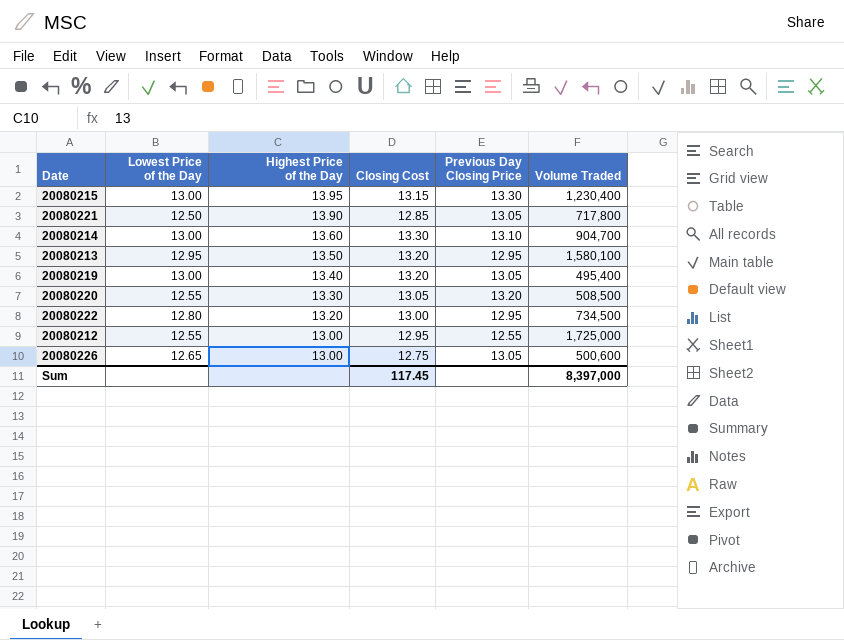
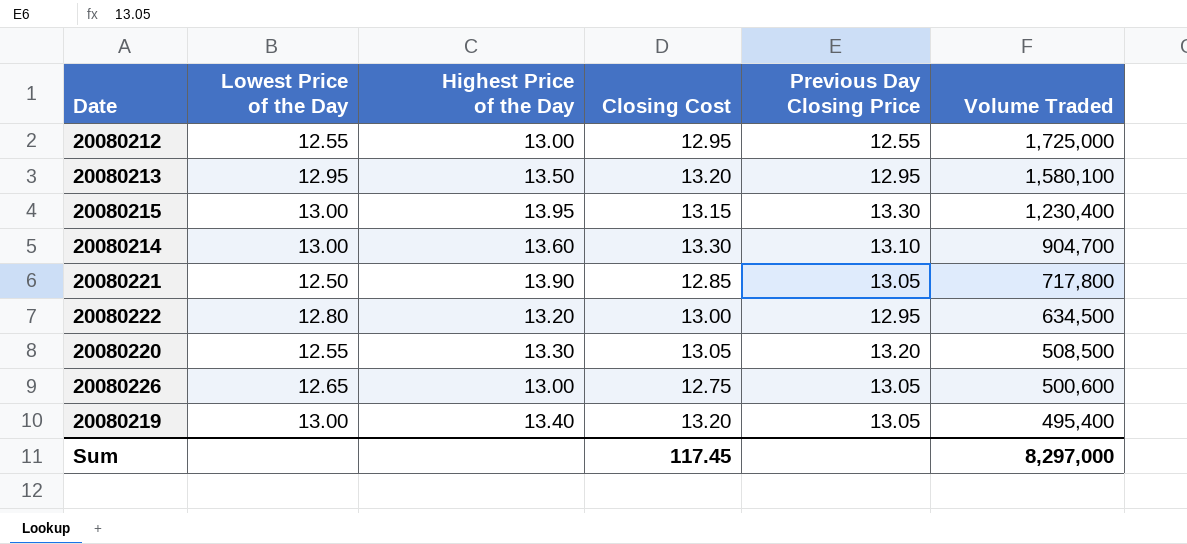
row order: Highest Price of the Day descending -> Volume Traded descending
20080222 | Volume Traded: 734,500 -> 634,500
Sum | Volume Traded: 8,397,000 -> 8,297,000

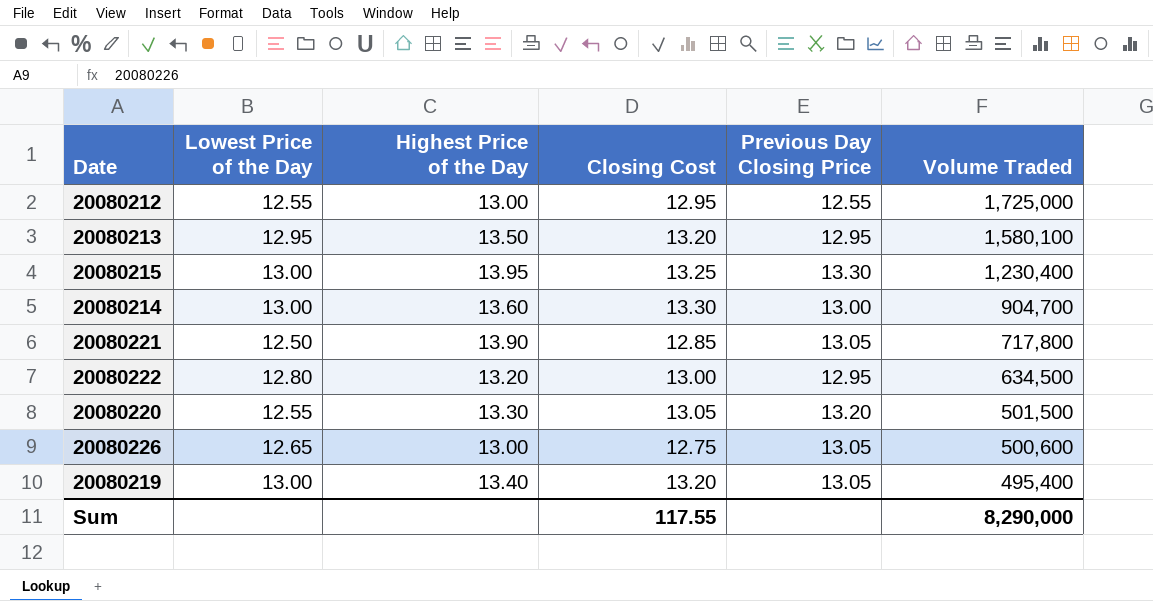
20080215 | Closing Cost: 13.15 -> 13.25
20080214 | Previous Day Closing Price: 13.10 -> 13.00
20080220 | Volume Traded: 508,500 -> 501,500
Sum | Closing Cost: 117.45 -> 117.55
Sum | Volume Traded: 8,297,000 -> 8,290,000

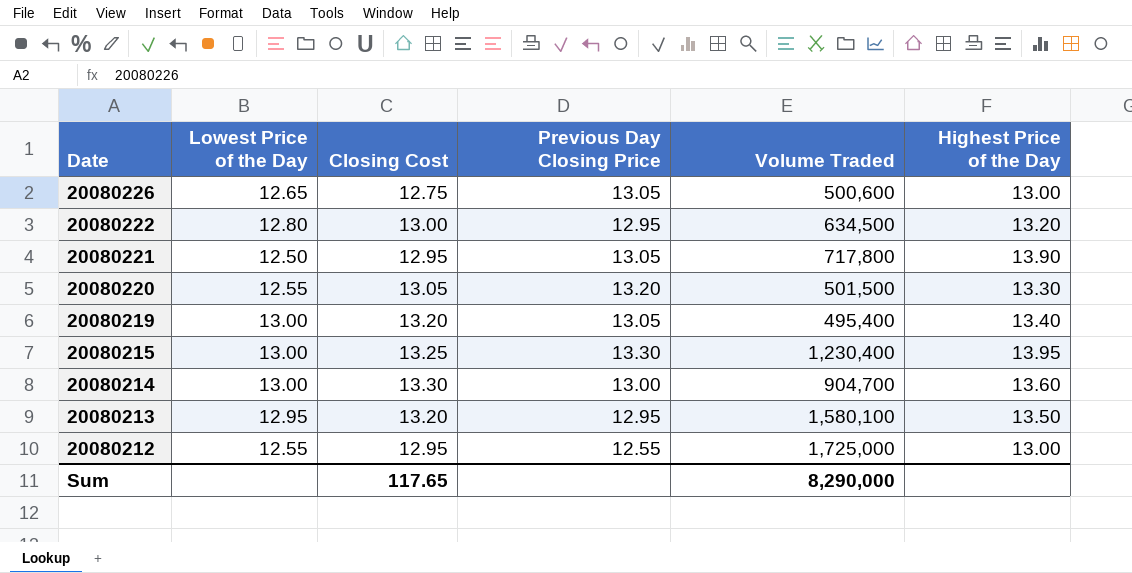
row order: Volume Traded descending -> Date descending
column Highest Price of the Day | position: 3 -> 6
20080221 | Closing Cost: 12.85 -> 12.95
Sum | Closing Cost: 117.55 -> 117.65

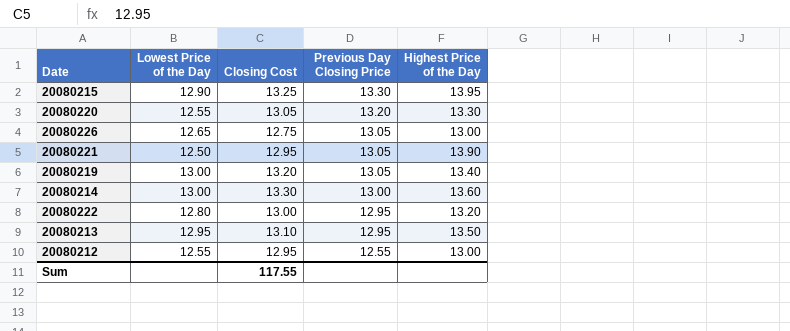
row order: Date descending -> Previous Day Closing Price descending
column Volume Traded | position: 5 -> none
20080215 | Lowest Price of the Day: 13.00 -> 12.90
20080213 | Closing Cost: 13.20 -> 13.10
Sum | Closing Cost: 117.65 -> 117.55

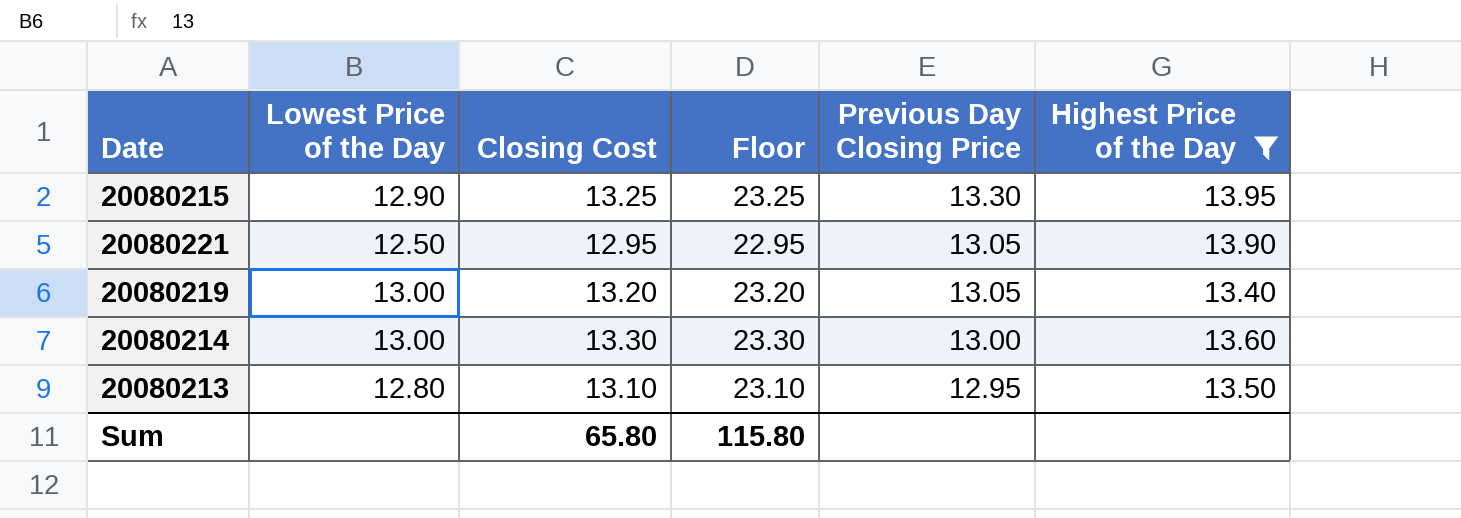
filter: none -> Highest Price of the Day >= 13.40
column Floor | formula: none -> [Closing Cost] + 10
20080213 | Lowest Price of the Day: 12.95 -> 12.80
Sum | Closing Cost: 117.55 -> 65.80

